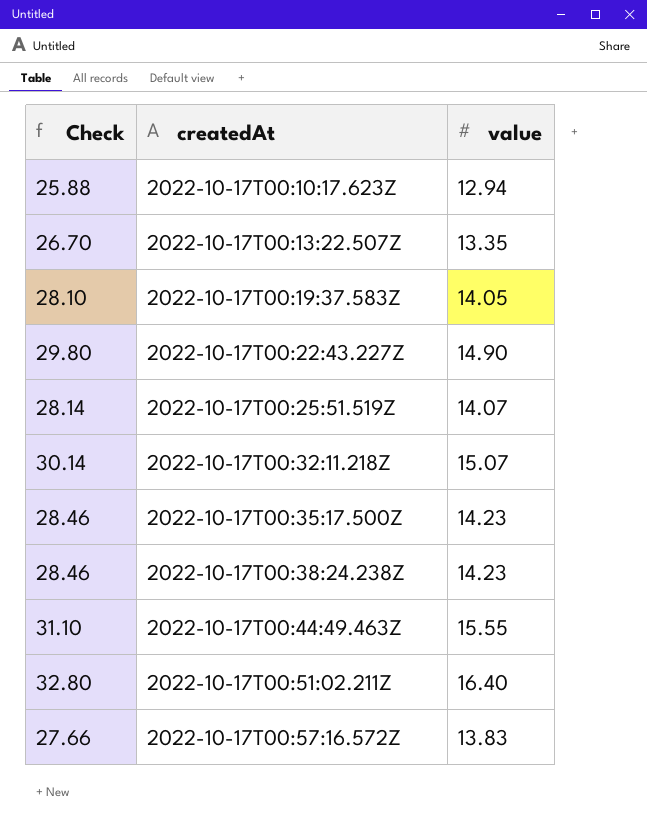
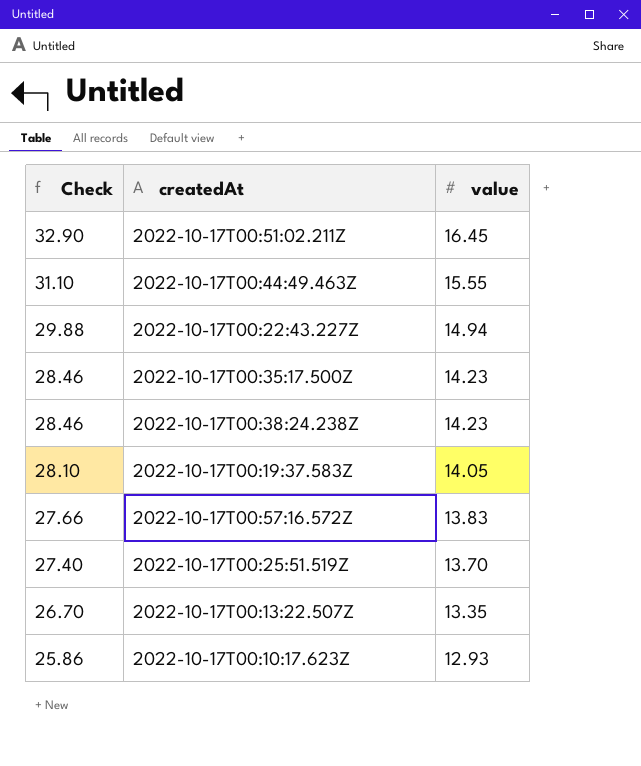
row order: createdAt ascending -> Check descending
row 2022-10-17T00:32:11.218Z: 30.14 | 15.07 -> none
2022-10-17T00:51:02.211Z | Check: 32.80 -> 32.90
2022-10-17T00:51:02.211Z | value: 16.40 -> 16.45
2022-10-17T00:22:43.227Z | Check: 29.80 -> 29.88
2022-10-17T00:22:43.227Z | value: 14.90 -> 14.94
2022-10-17T00:25:51.519Z | Check: 28.14 -> 27.40
2022-10-17T00:25:51.519Z | value: 14.07 -> 13.70
2022-10-17T00:10:17.623Z | Check: 25.88 -> 25.86
2022-10-17T00:10:17.623Z | value: 12.94 -> 12.93

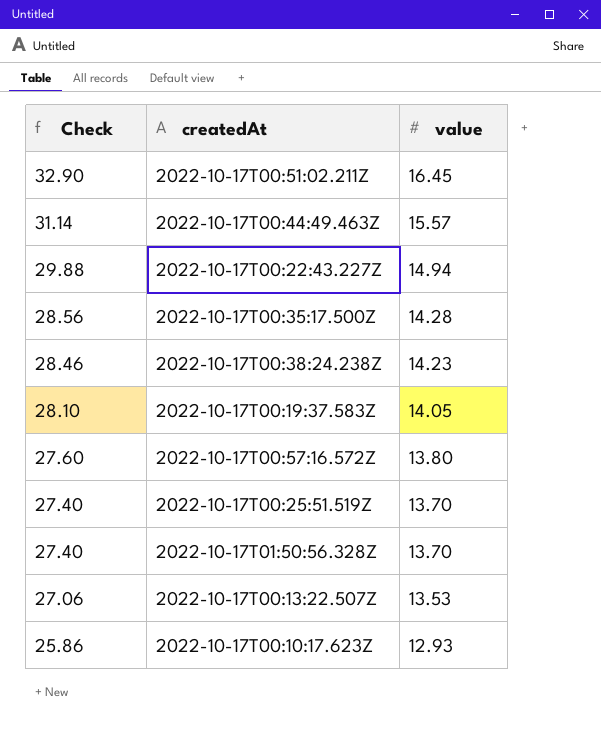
2022-10-17T00:44:49.463Z | Check: 31.10 -> 31.14
2022-10-17T00:44:49.463Z | value: 15.55 -> 15.57
2022-10-17T00:35:17.500Z | Check: 28.46 -> 28.56
2022-10-17T00:35:17.500Z | value: 14.23 -> 14.28
2022-10-17T00:57:16.572Z | Check: 27.66 -> 27.60
2022-10-17T00:57:16.572Z | value: 13.83 -> 13.80
row 2022-10-17T01:50:56.328Z: none -> 27.40 | 13.70
2022-10-17T00:13:22.507Z | Check: 26.70 -> 27.06
2022-10-17T00:13:22.507Z | value: 13.35 -> 13.53

